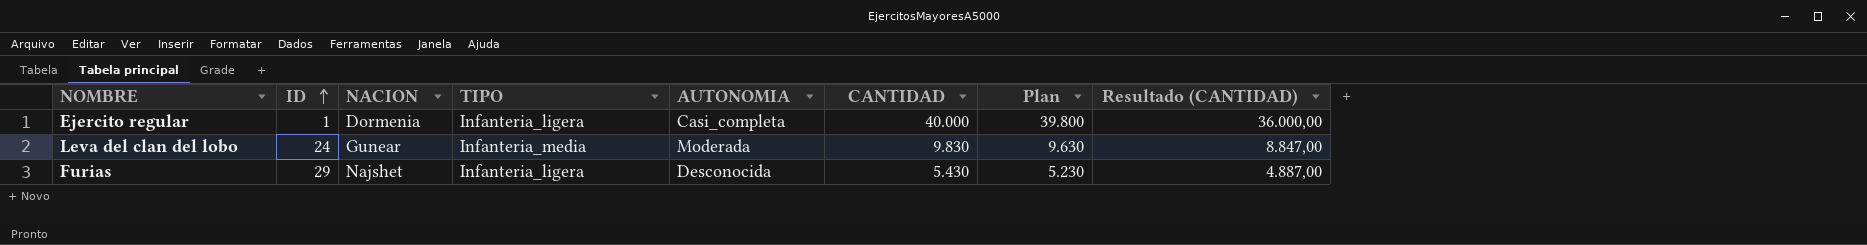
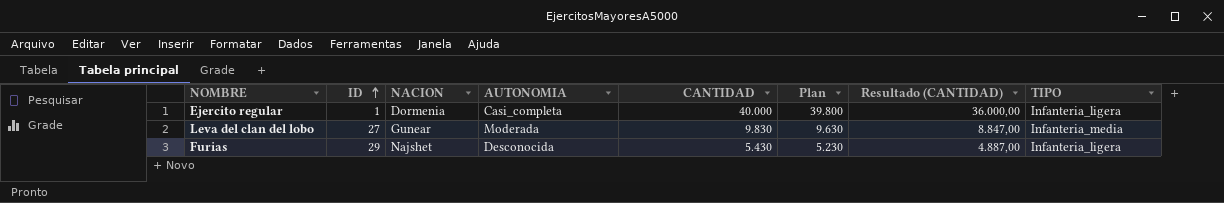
column TIPO | position: 4 -> 8
Leva del clan del lobo | ID: 24 -> 27

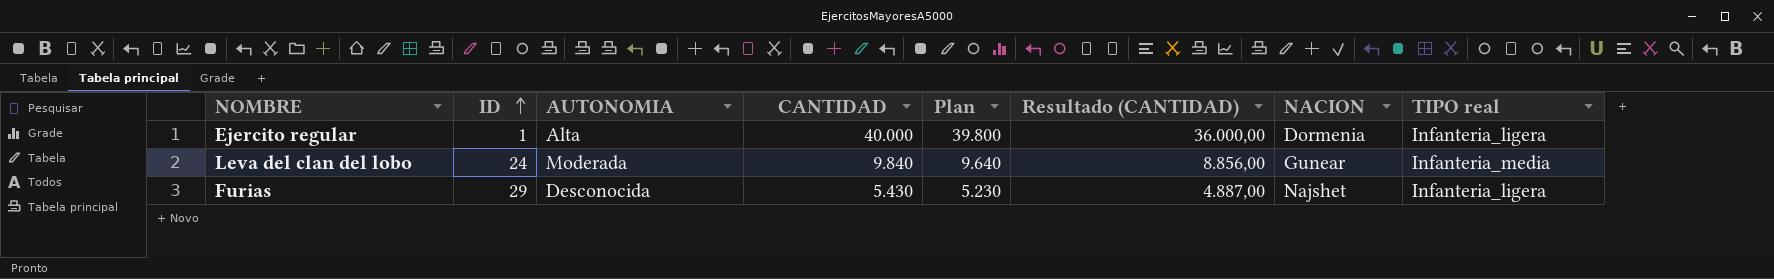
column NACION | position: 3 -> 7
column name: TIPO -> TIPO real
Ejercito regular | AUTONOMIA: Casi_completa -> Alta
Leva del clan del lobo | ID: 27 -> 24
Leva del clan del lobo | CANTIDAD: 9.830 -> 9.840
Leva del clan del lobo | Plan: 9.630 -> 9.640
Leva del clan del lobo | Resultado (CANTIDAD): 8.847,00 -> 8.856,00

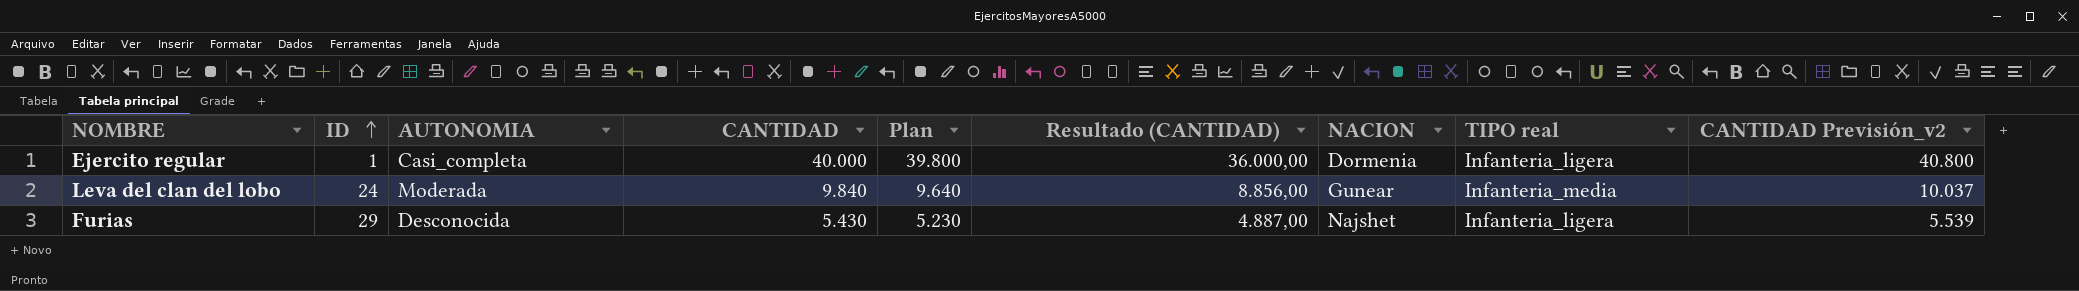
column CANTIDAD Previsión_v2 | formula: none -> [CANTIDAD] * 1,02
Ejercito regular | AUTONOMIA: Alta -> Casi_completa

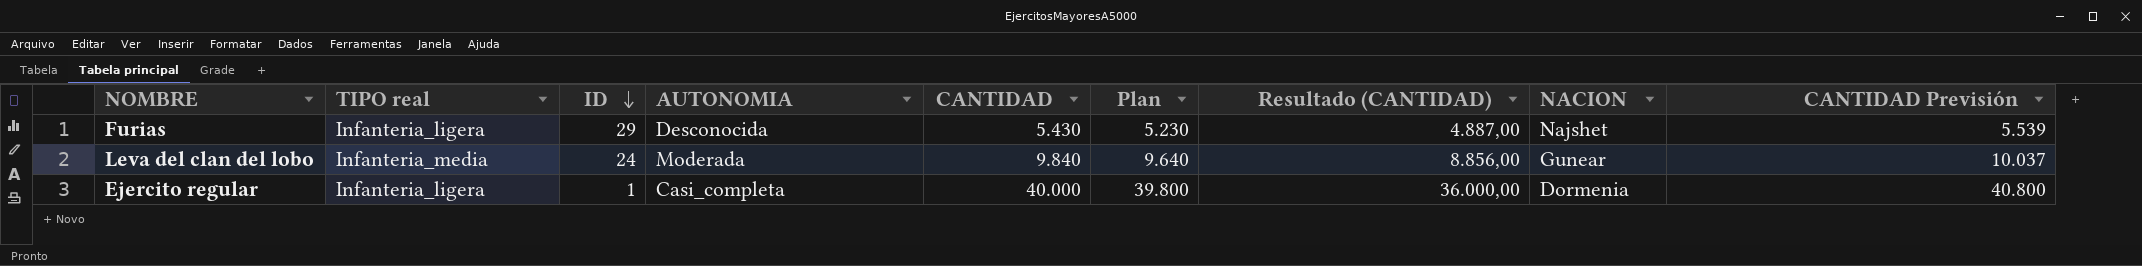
row order: ID ascending -> ID descending
column TIPO real | position: 8 -> 2
column name: CANTIDAD Previsión_v2 -> CANTIDAD Previsión

